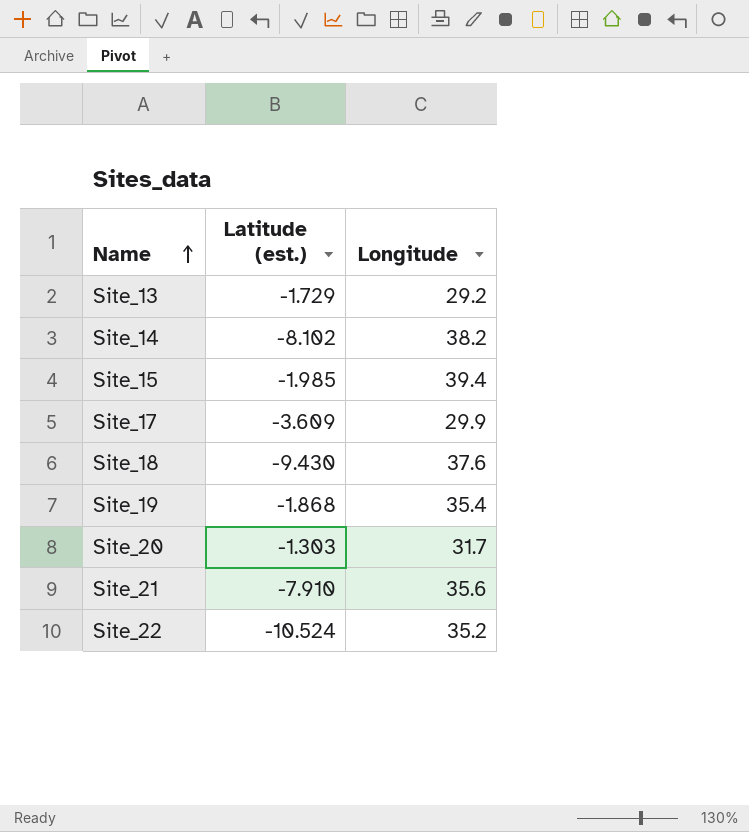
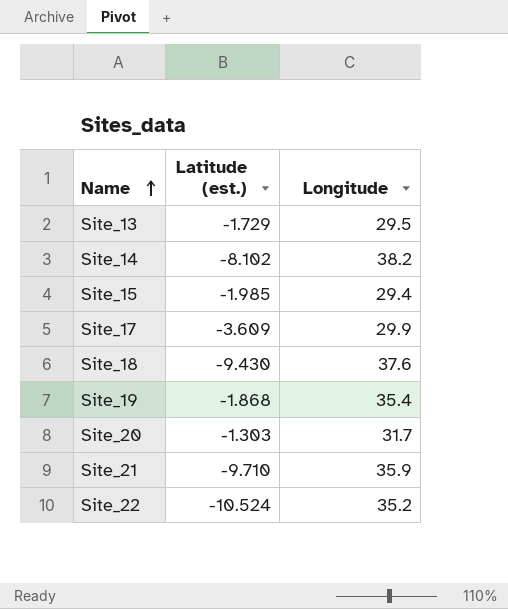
Site_13 | Longitude: 29.2 -> 29.5
Site_15 | Longitude: 39.4 -> 29.4
Site_21 | Latitude (est.): -7.910 -> -9.710
Site_21 | Longitude: 35.6 -> 35.9

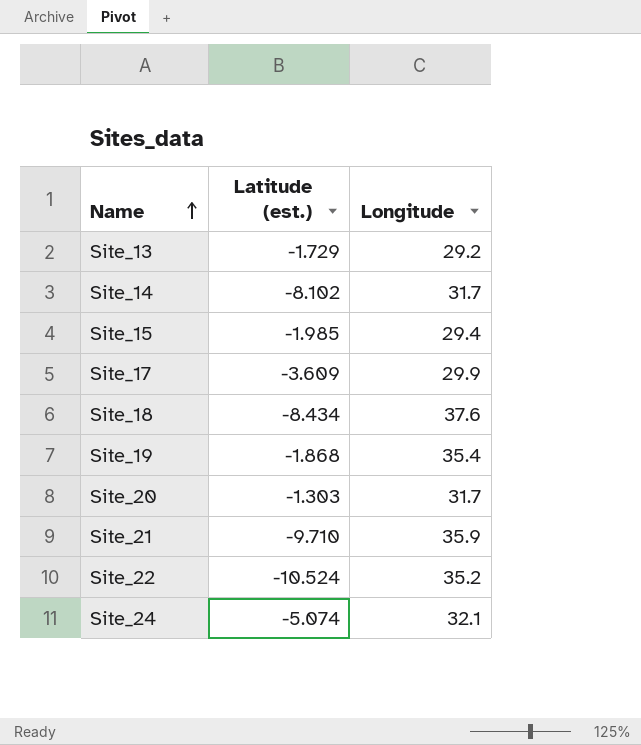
Site_13 | Longitude: 29.5 -> 29.2
Site_14 | Longitude: 38.2 -> 31.7
Site_18 | Latitude (est.): -9.430 -> -8.434
row Site_24: none -> -5.074 | 32.1

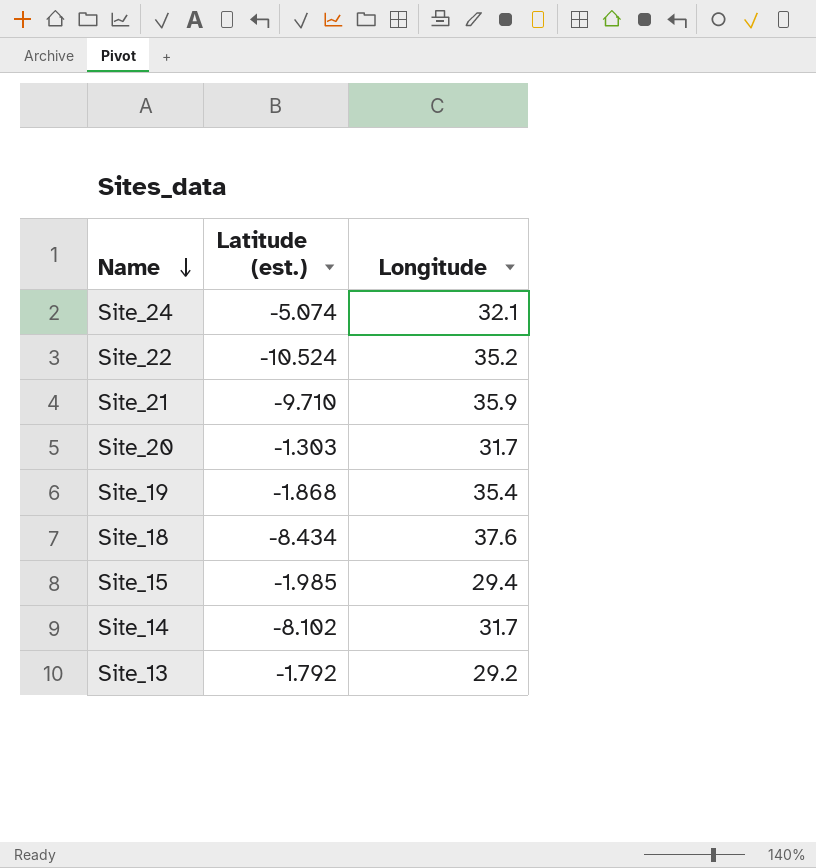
row order: Name ascending -> Name descending
row Site_17: -3.609 | 29.9 -> none
Site_13 | Latitude (est.): -1.729 -> -1.792

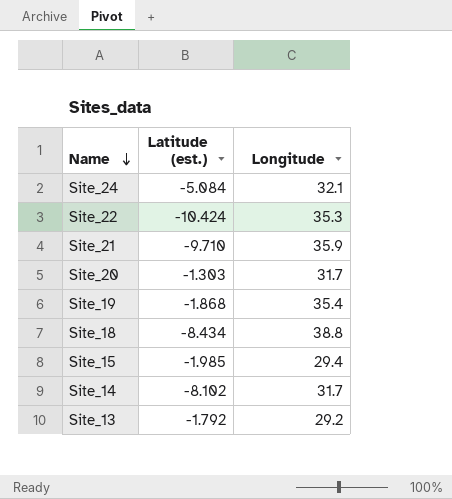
Site_24 | Latitude (est.): -5.074 -> -5.084
Site_22 | Latitude (est.): -10.524 -> -10.424
Site_22 | Longitude: 35.2 -> 35.3
Site_18 | Longitude: 37.6 -> 38.8

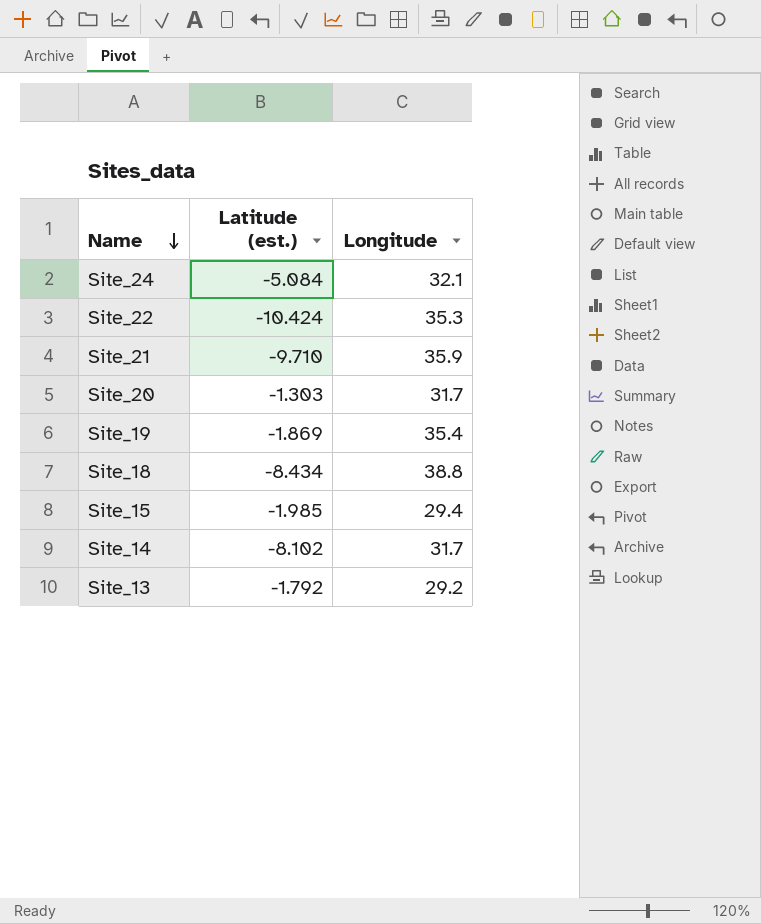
Site_19 | Latitude (est.): -1.868 -> -1.869

